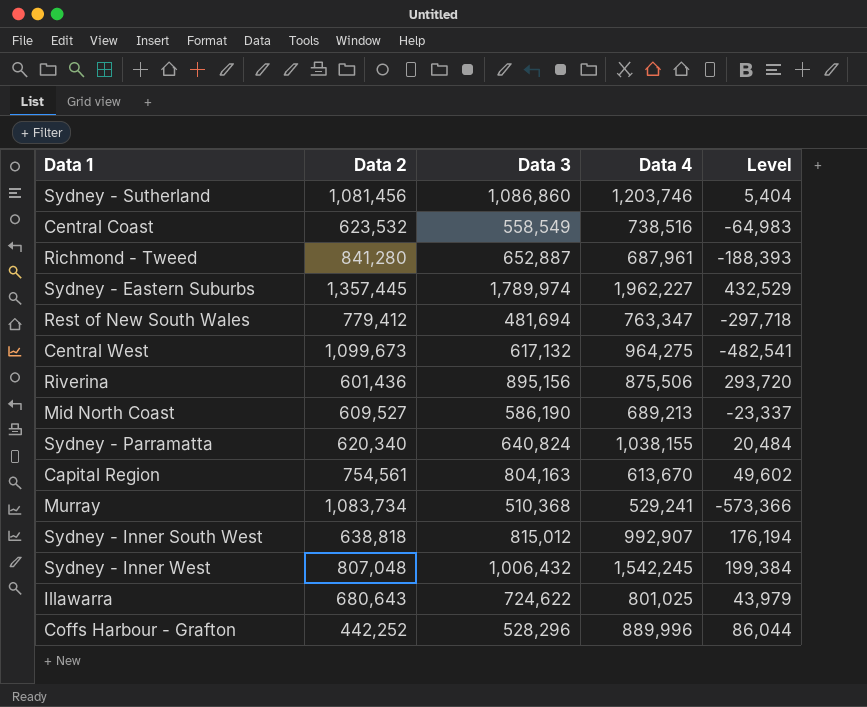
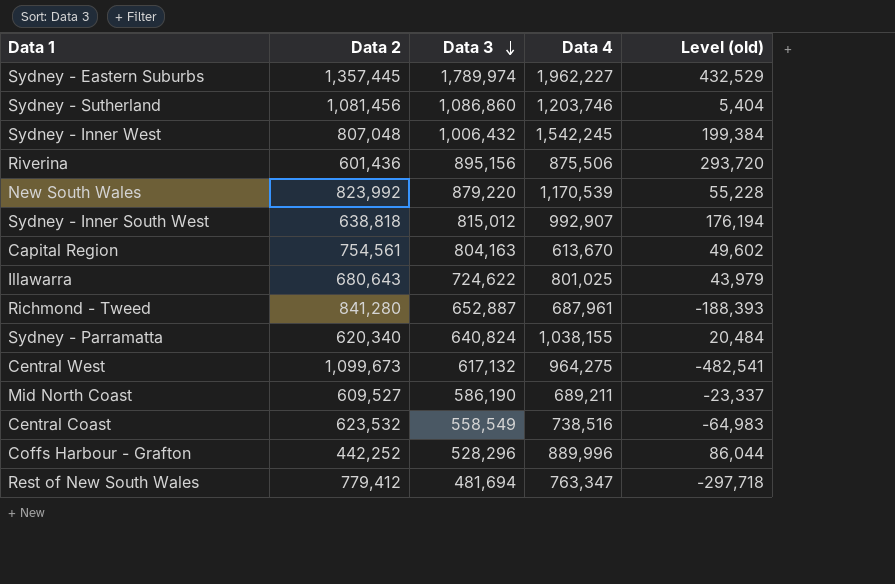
row order: none -> Data 3 descending
column name: Level -> Level (old)
row Murray: 1,083,734 | 510,368 | 529,241 | -573,366 -> none
row New South Wales: none -> 823,992 | 879,220 | 1,170,539 | 55,228
Mid North Coast | Data 4: 689,213 -> 689,211

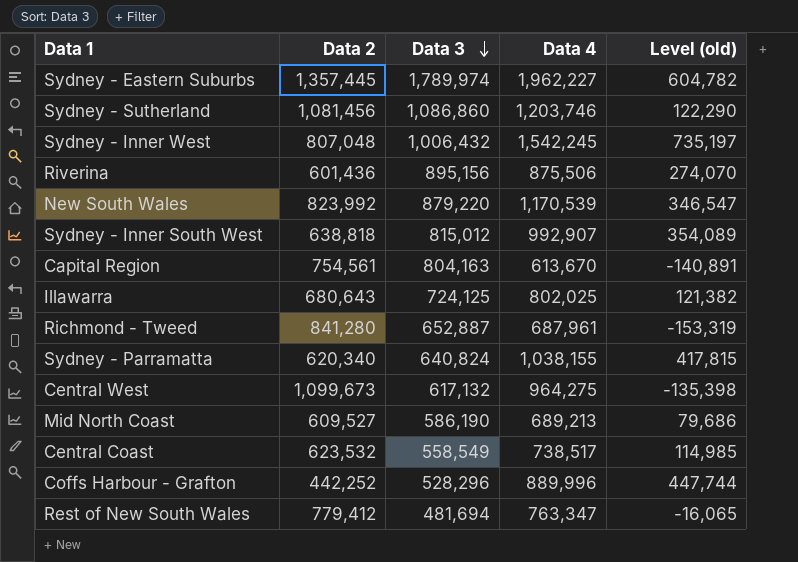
column Level (old) | formula: [Data 3] - [Data 2] -> [Data 4] - [Data 2]
Illawarra | Data 3: 724,622 -> 724,125
Illawarra | Data 4: 801,025 -> 802,025
Mid North Coast | Data 4: 689,211 -> 689,213
Central Coast | Data 4: 738,516 -> 738,517

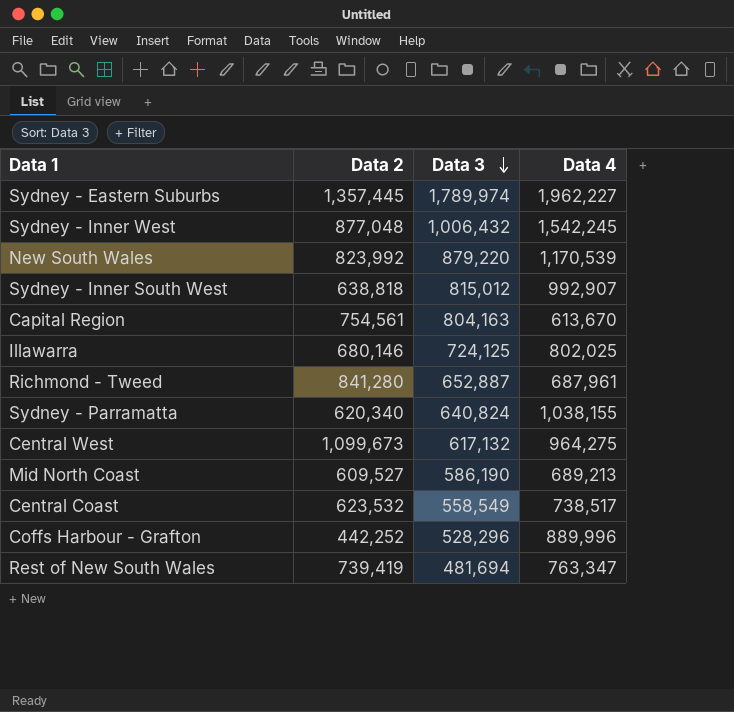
column Level (old) | formula: [Data 4] - [Data 2] -> none
row Sydney - Sutherland: 1,081,456 | 1,086,860 | 1,203,746 | 122,290 -> none
row Riverina: 601,436 | 895,156 | 875,506 | 274,070 -> none
Sydney - Inner West | Data 2: 807,048 -> 877,048
Illawarra | Data 2: 680,643 -> 680,146
Rest of New South Wales | Data 2: 779,412 -> 739,419

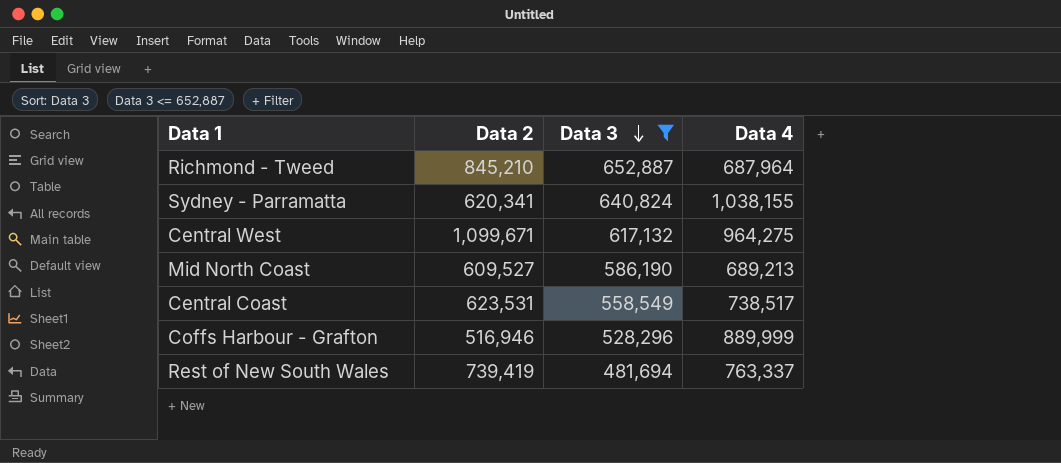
filter: none -> Data 3 <= 652,887
Richmond - Tweed | Data 2: 841,280 -> 845,210
Richmond - Tweed | Data 4: 687,961 -> 687,964
Sydney - Parramatta | Data 2: 620,340 -> 620,341
Central West | Data 2: 1,099,673 -> 1,099,671
Central Coast | Data 2: 623,532 -> 623,531
Coffs Harbour - Grafton | Data 2: 442,252 -> 516,946
Coffs Harbour - Grafton | Data 4: 889,996 -> 889,999
Rest of New South Wales | Data 4: 763,347 -> 763,337

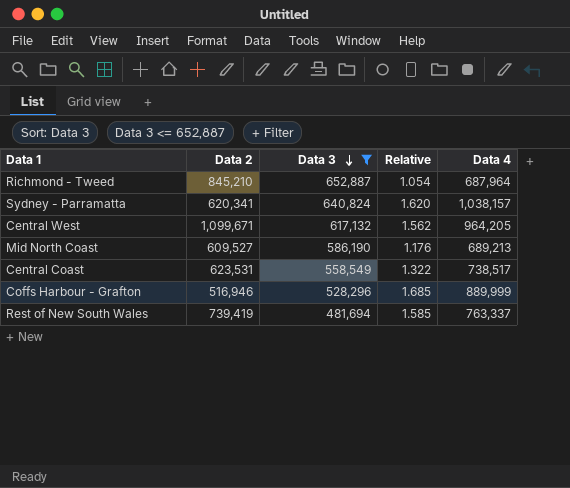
column Relative | formula: none -> [Data 4] / [Data 3]
Sydney - Parramatta | Data 4: 1,038,155 -> 1,038,157
Central West | Data 4: 964,275 -> 964,205

